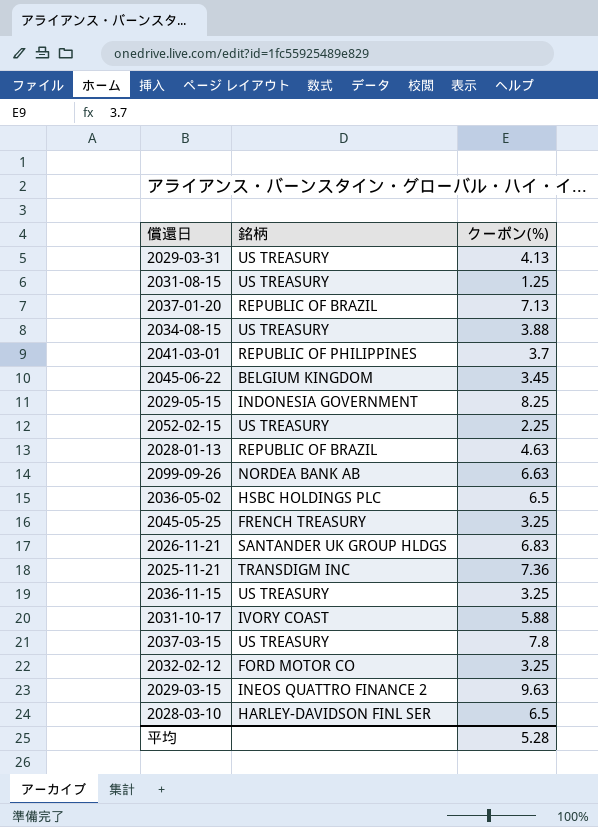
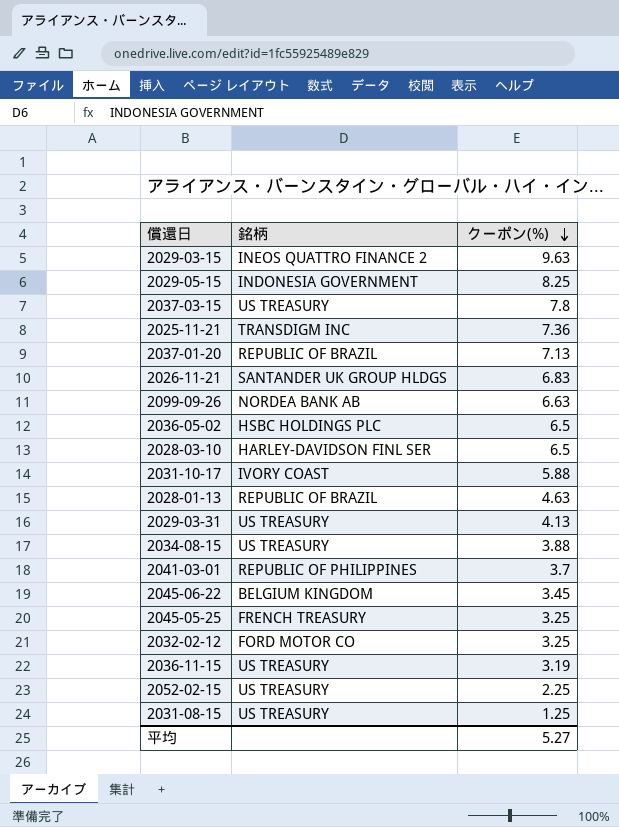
row order: none -> クーポン(%) descending
2036-11-15 | クーポン(%): 3.25 -> 3.19
平均 | クーポン(%): 5.28 -> 5.27

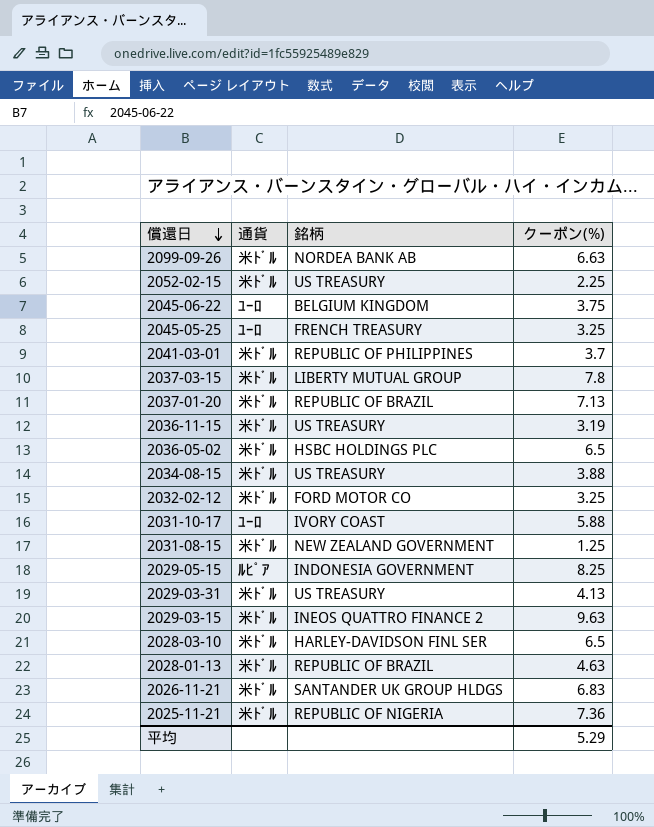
row order: クーポン(%) descending -> 償還日 descending
column 通貨 | position: none -> 2
2045-06-22 | クーポン(%): 3.45 -> 3.75
2037-03-15 | 銘柄: US TREASURY -> LIBERTY MUTUAL GROUP
2031-08-15 | 銘柄: US TREASURY -> NEW ZEALAND GOVERNMENT
2025-11-21 | 銘柄: TRANSDIGM INC -> REPUBLIC OF NIGERIA
平均 | クーポン(%): 5.27 -> 5.29

